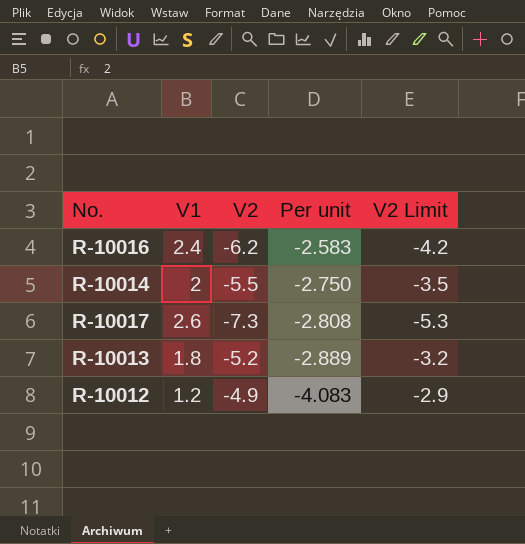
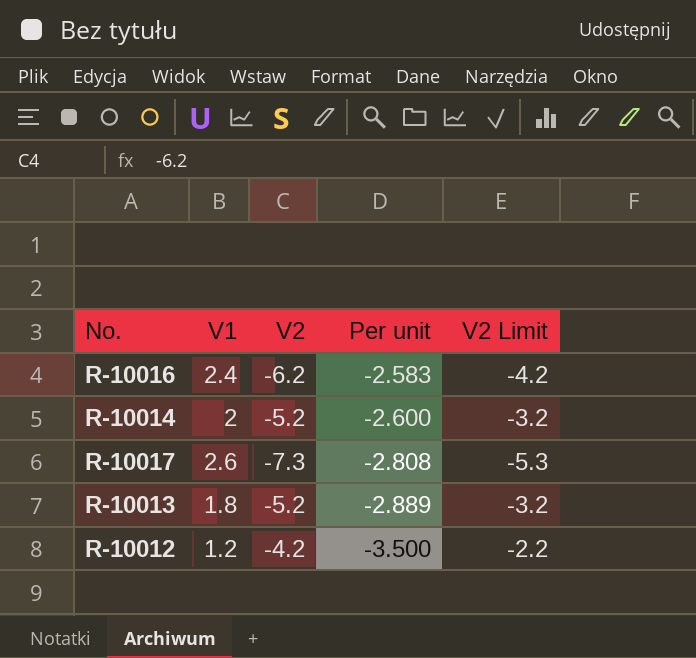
R-10014 | V2: -5.5 -> -5.2
R-10014 | Per unit: -2.750 -> -2.600
R-10014 | V2 Limit: -3.5 -> -3.2
R-10012 | V2: -4.9 -> -4.2
R-10012 | Per unit: -4.083 -> -3.500
R-10012 | V2 Limit: -2.9 -> -2.2

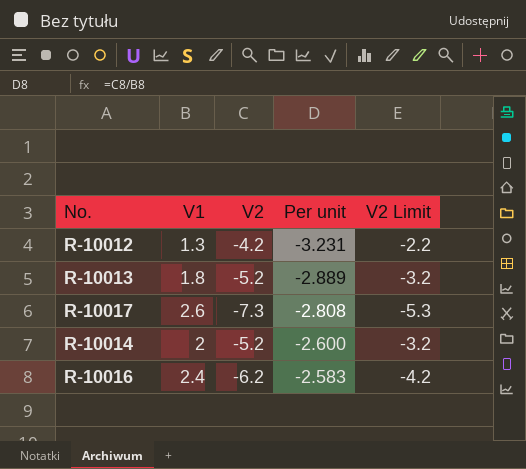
row order: Per unit descending -> Per unit ascending
R-10012 | V1: 1.2 -> 1.3
R-10012 | Per unit: -3.500 -> -3.231

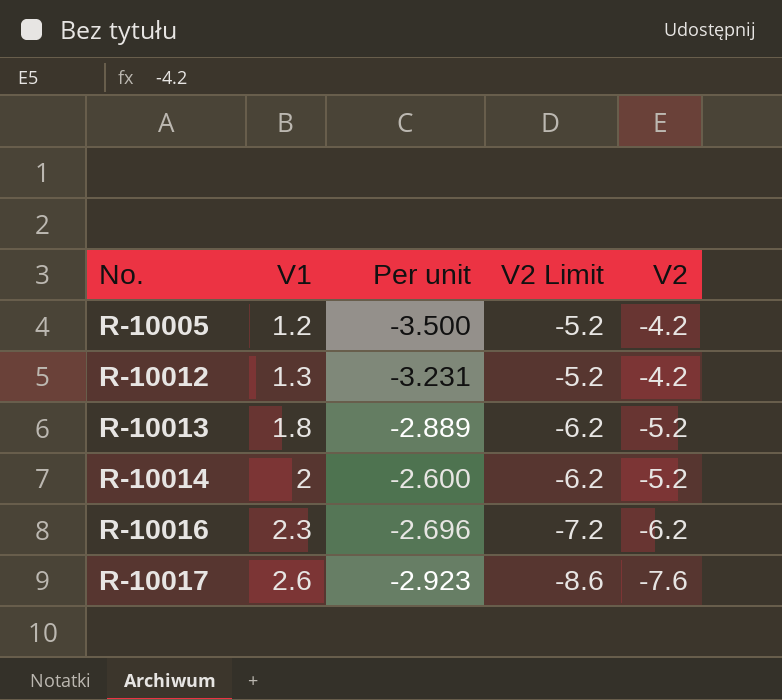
row order: Per unit ascending -> No. ascending
column V2 Limit | formula: [V2] + 2 -> [V2] - 1
column V2 | position: 3 -> 5
row R-10005: none -> 1.2 | -3.500 | -5.2 | -4.2
R-10016 | V1: 2.4 -> 2.3
R-10016 | Per unit: -2.583 -> -2.696
R-10017 | Per unit: -2.808 -> -2.923
R-10017 | V2: -7.3 -> -7.6

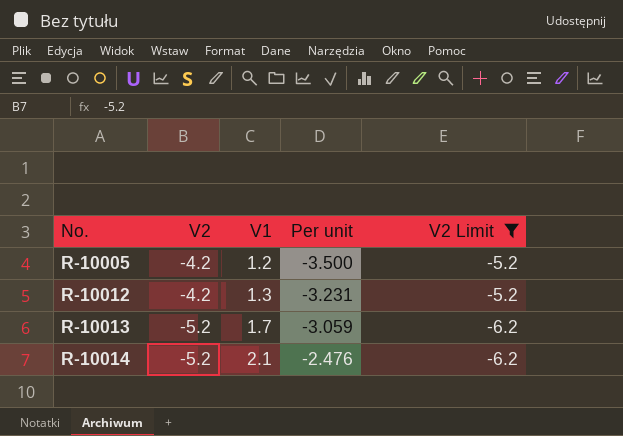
filter: none -> V2 Limit >= -6.2
column V2 | position: 5 -> 2
R-10013 | V1: 1.8 -> 1.7
R-10013 | Per unit: -2.889 -> -3.059
R-10014 | V1: 2 -> 2.1
R-10014 | Per unit: -2.600 -> -2.476

